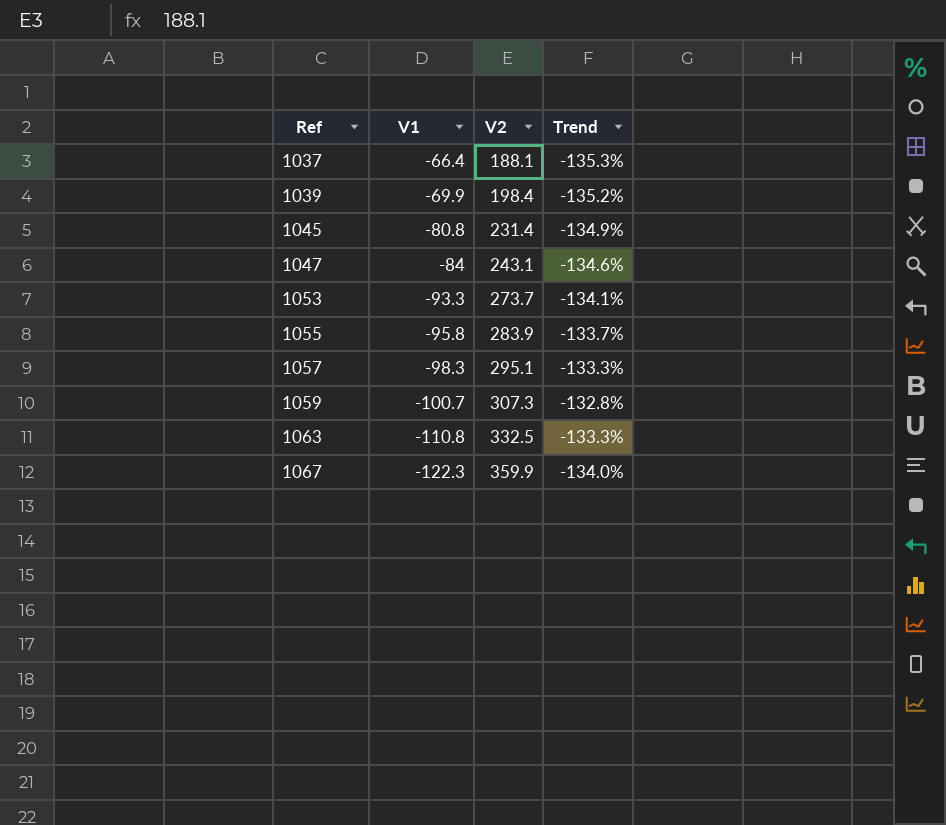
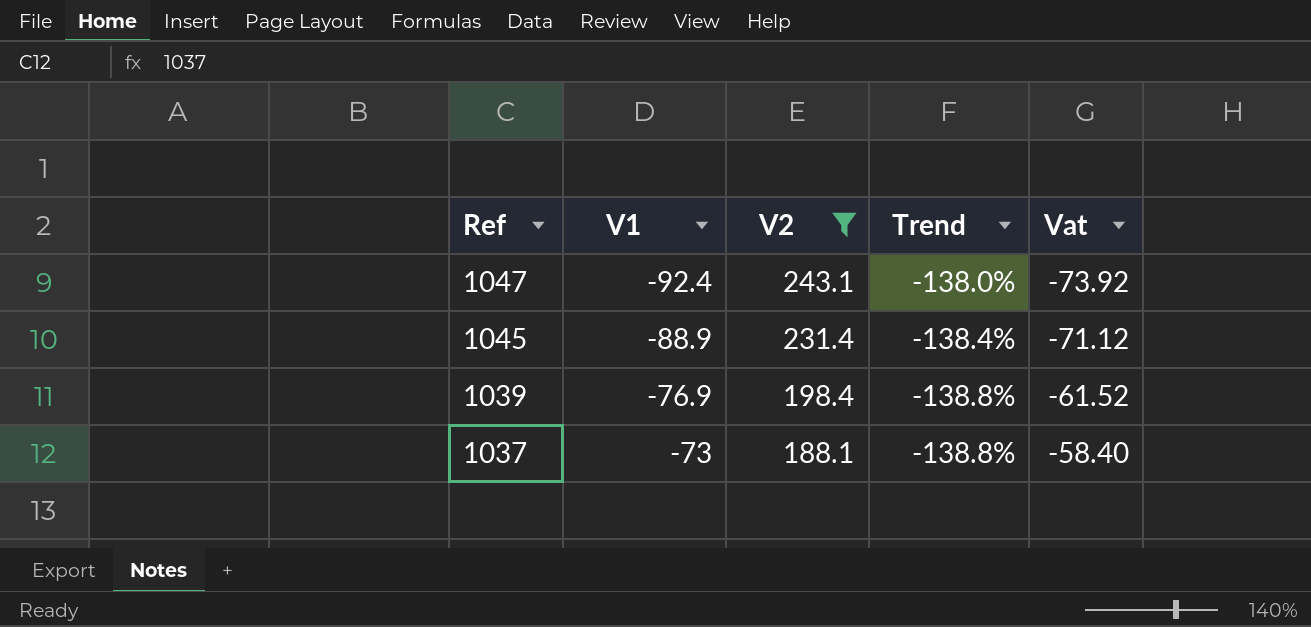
filter: none -> V2 <= 243.1
row order: Ref ascending -> Ref descending
column Vat | formula: none -> [V1] * 0.8
1047 | V1: -84 -> -92.4
1047 | Trend: -134.6% -> -138.0%
1045 | V1: -80.8 -> -88.9
1045 | Trend: -134.9% -> -138.4%
1039 | V1: -69.9 -> -76.9
1039 | Trend: -135.2% -> -138.8%
1037 | V1: -66.4 -> -73
1037 | Trend: -135.3% -> -138.8%

